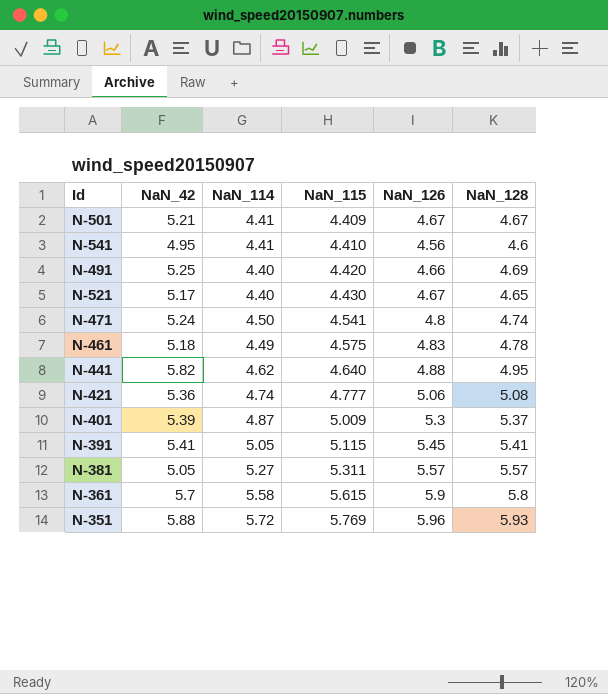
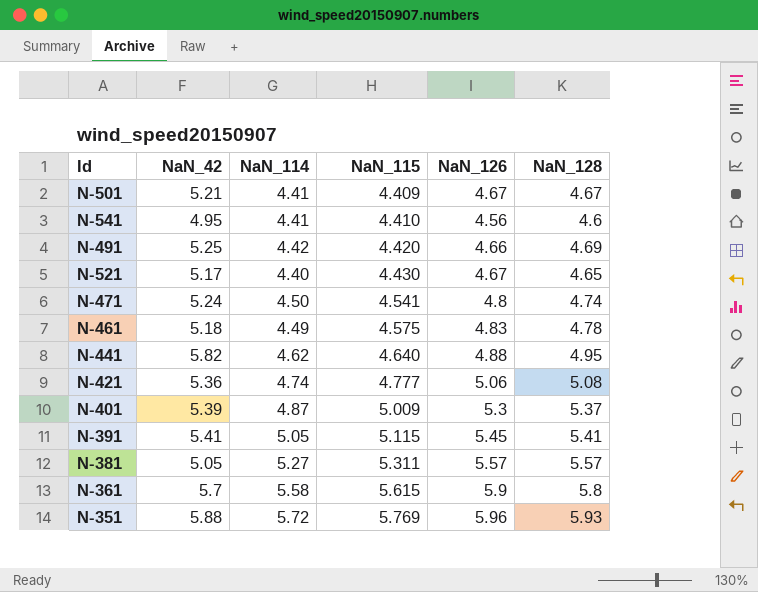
N-491 | NaN_114: 4.40 -> 4.42

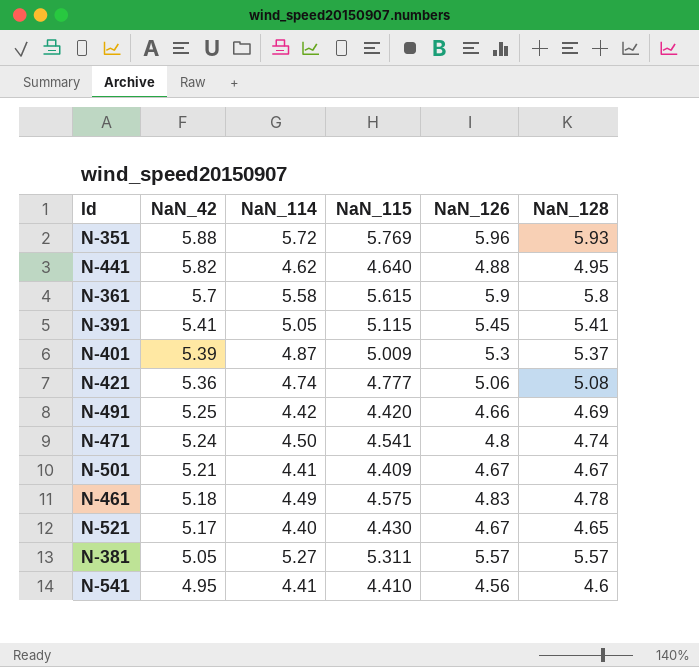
row order: NaN_115 ascending -> NaN_42 descending

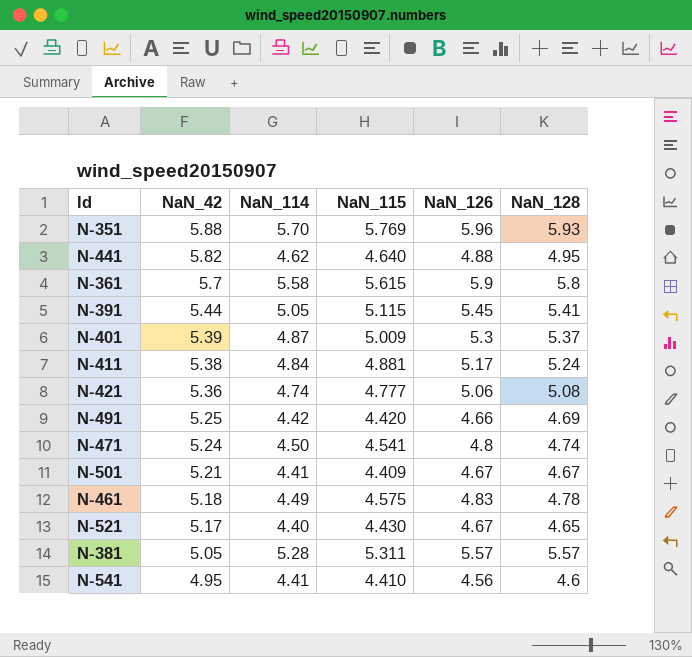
N-351 | NaN_114: 5.72 -> 5.70
N-391 | NaN_42: 5.41 -> 5.44
row N-411: none -> 5.38 | 4.84 | 4.881 | 5.17 | 5.24
N-381 | NaN_114: 5.27 -> 5.28

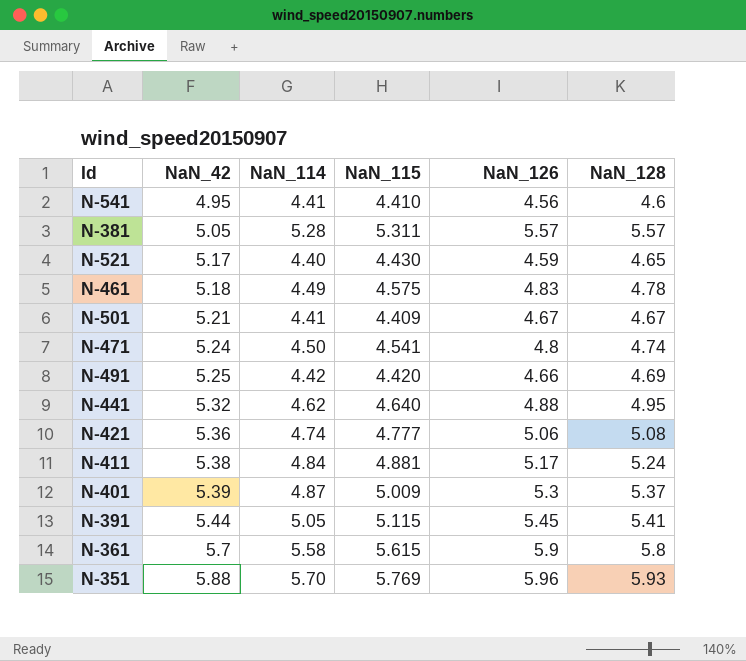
row order: NaN_42 descending -> NaN_42 ascending
N-521 | NaN_126: 4.67 -> 4.59
N-441 | NaN_42: 5.82 -> 5.32

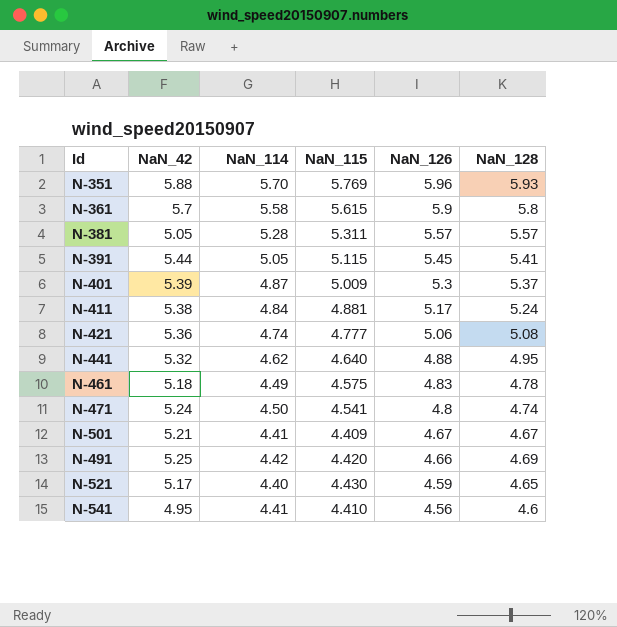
row order: NaN_42 ascending -> NaN_126 descending

